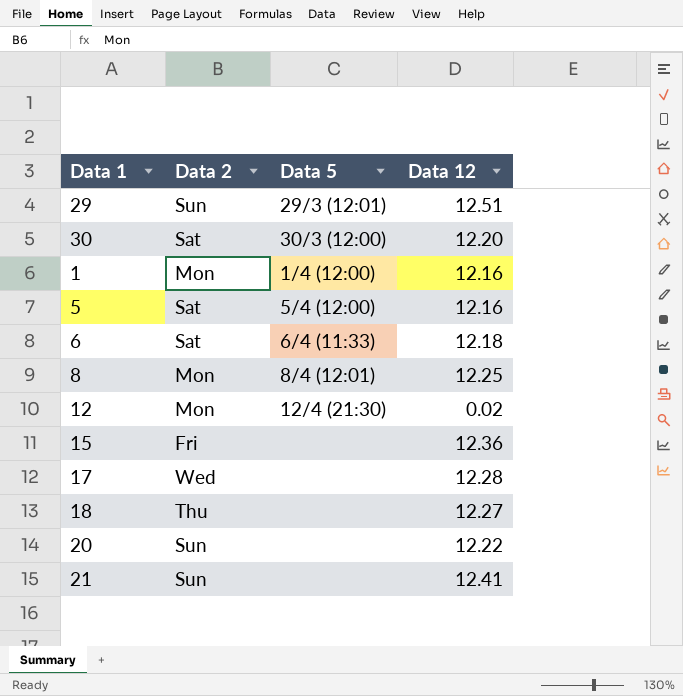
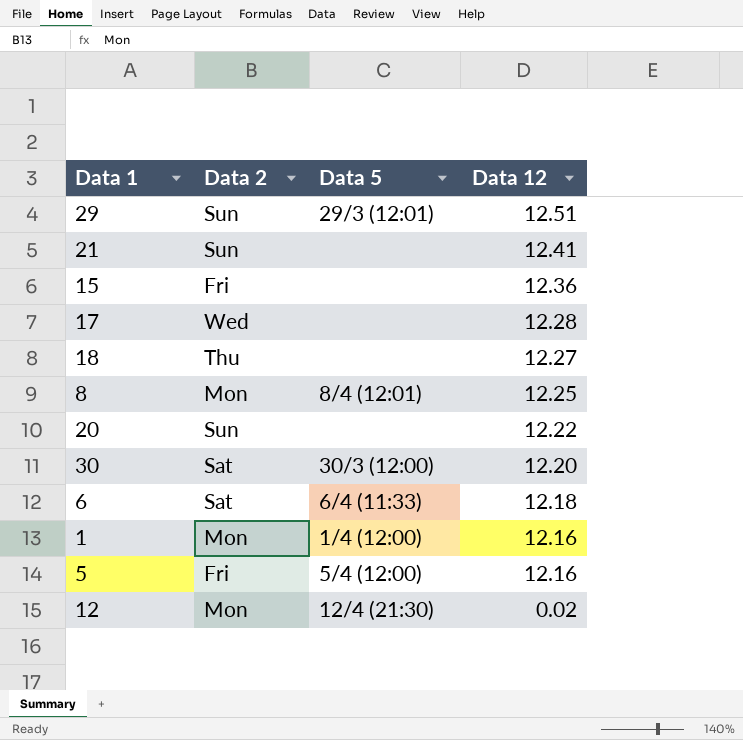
row order: none -> Data 12 descending
5 | Data 2: Sat -> Fri

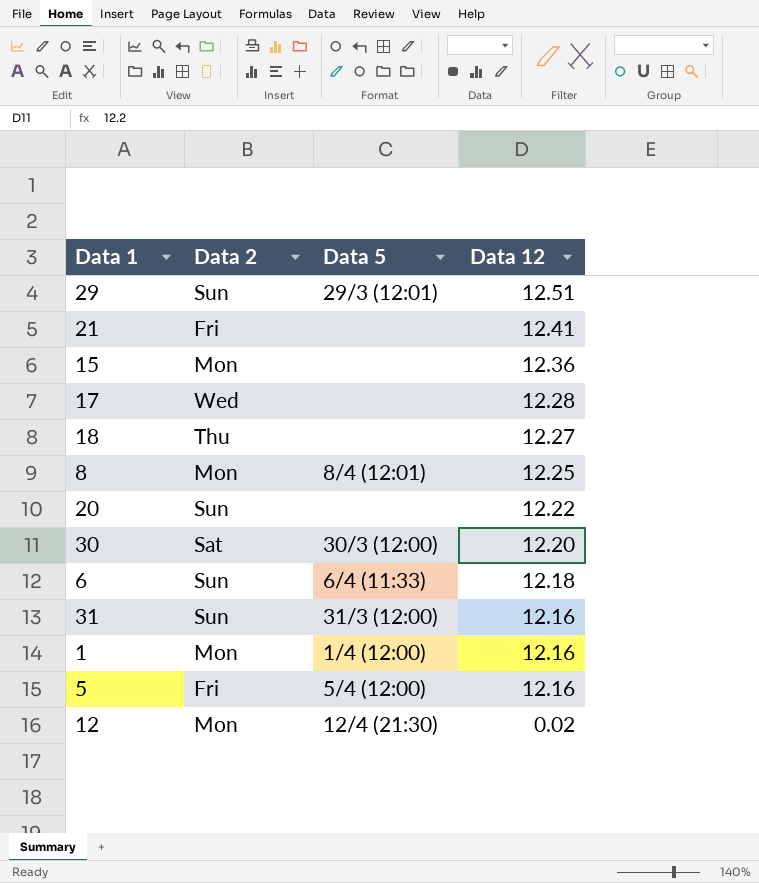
21 | Data 2: Sun -> Fri
15 | Data 2: Fri -> Mon
6 | Data 2: Sat -> Sun
row 31: none -> Sun | 31/3 (12:00) | 12.16

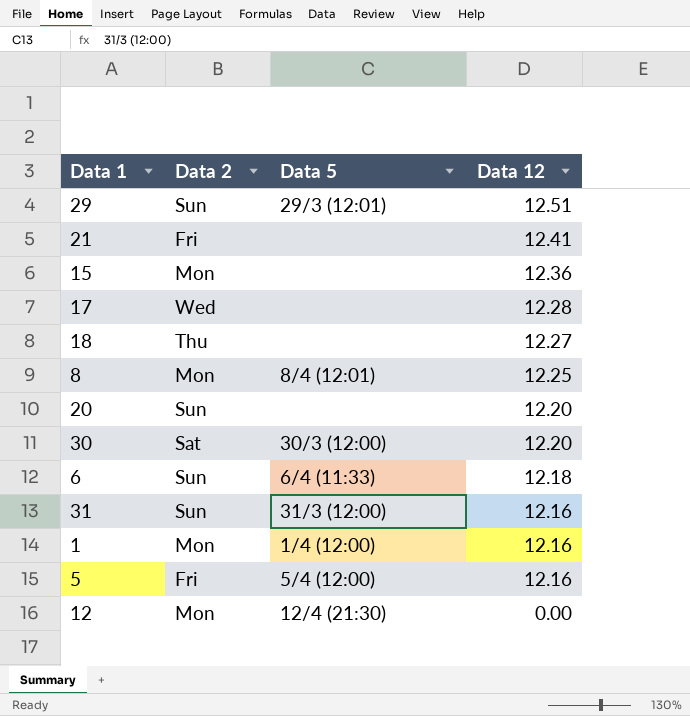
20 | Data 12: 12.22 -> 12.20
12 | Data 12: 0.02 -> 0.00

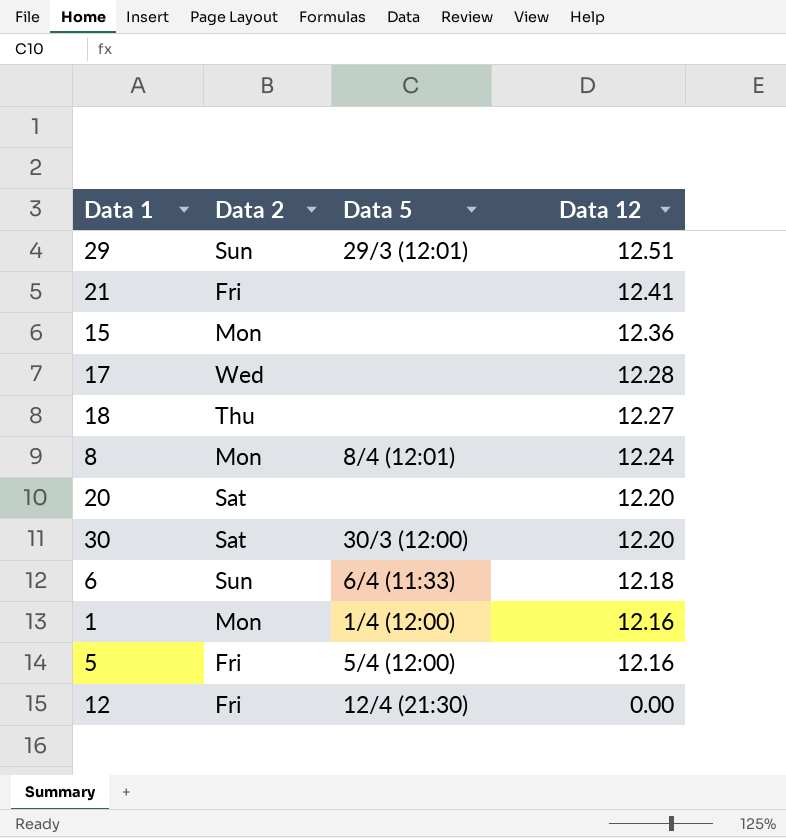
row 31: Sun | 31/3 (12:00) | 12.16 -> none
8 | Data 12: 12.25 -> 12.24
20 | Data 2: Sun -> Sat
12 | Data 2: Mon -> Fri

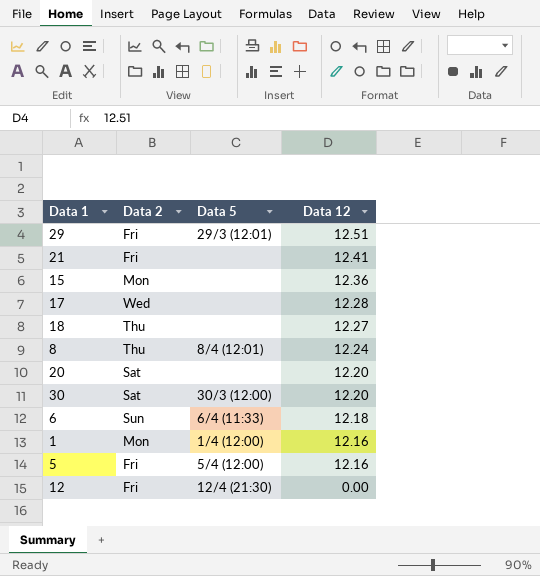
29 | Data 2: Sun -> Fri
8 | Data 2: Mon -> Thu

